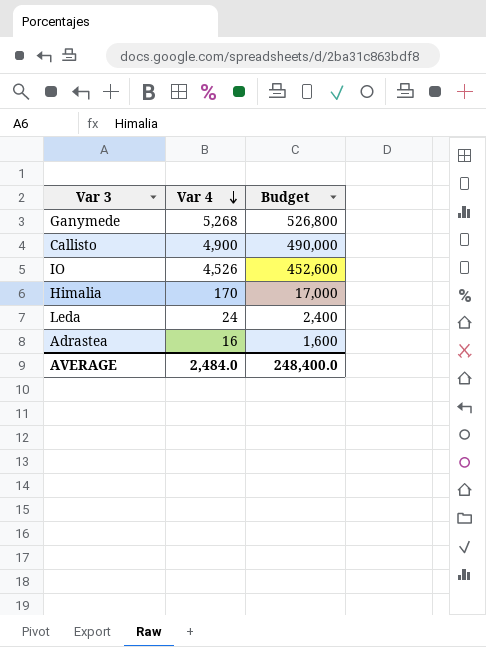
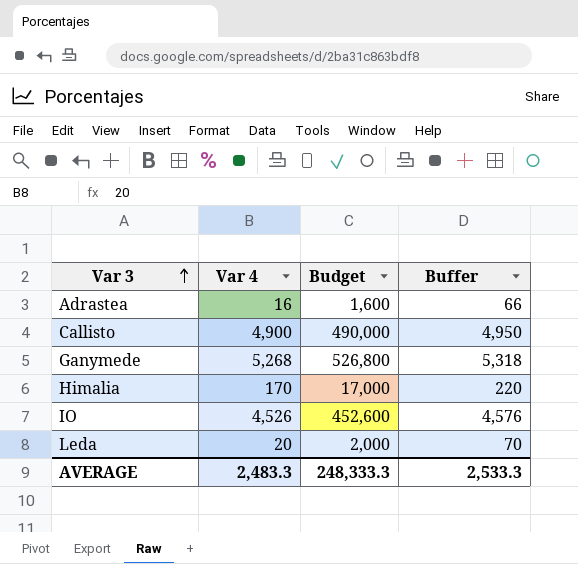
row order: Var 4 descending -> Var 3 ascending
column Buffer | formula: none -> [Var 4] + 50
Leda | Var 4: 24 -> 20
Leda | Budget: 2,400 -> 2,000
AVERAGE | Var 4: 2,484.0 -> 2,483.3
AVERAGE | Budget: 248,400.0 -> 248,333.3

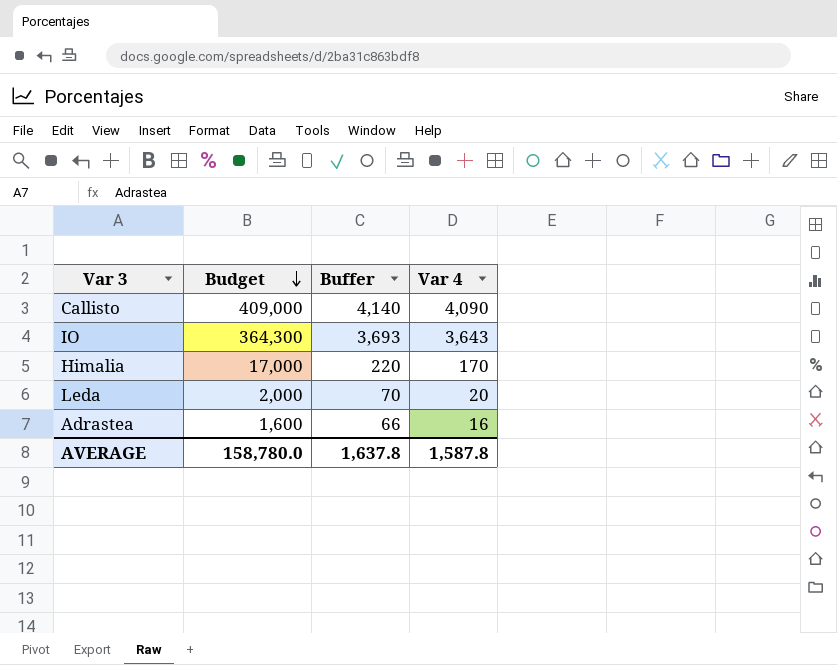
row order: Var 3 ascending -> Budget descending
column Var 4 | position: 2 -> 4
row Ganymede: 5,268 | 526,800 | 5,318 -> none
Callisto | Budget: 490,000 -> 409,000
Callisto | Buffer: 4,950 -> 4,140
Callisto | Var 4: 4,900 -> 4,090
IO | Budget: 452,600 -> 364,300
IO | Buffer: 4,576 -> 3,693
IO | Var 4: 4,526 -> 3,643
AVERAGE | Budget: 248,333.3 -> 158,780.0
AVERAGE | Buffer: 2,533.3 -> 1,637.8
AVERAGE | Var 4: 2,483.3 -> 1,587.8

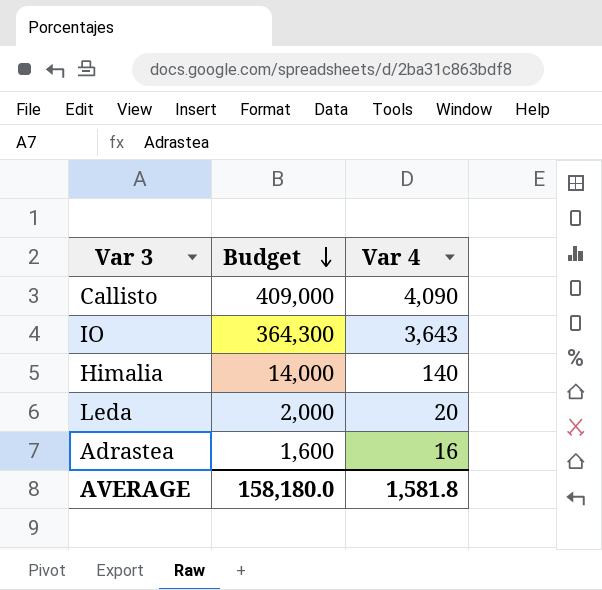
column Buffer | formula: [Var 4] + 50 -> none
Himalia | Budget: 17,000 -> 14,000
Himalia | Var 4: 170 -> 140
AVERAGE | Budget: 158,780.0 -> 158,180.0
AVERAGE | Var 4: 1,587.8 -> 1,581.8

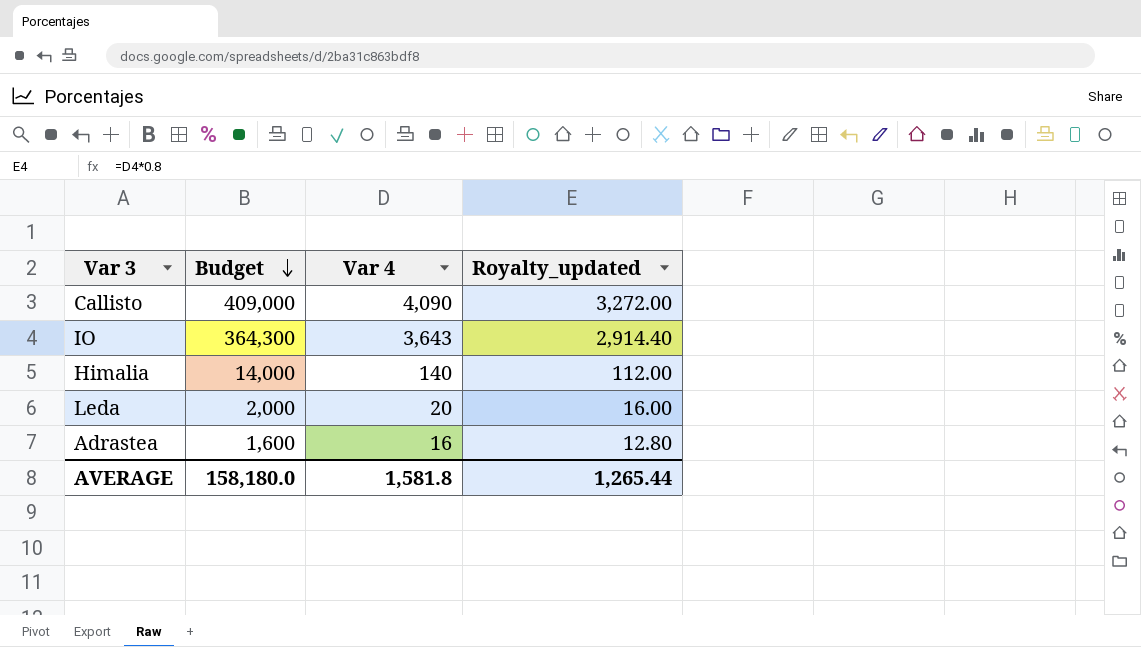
column Royalty_updated | formula: none -> [Var 4] * 0.8

